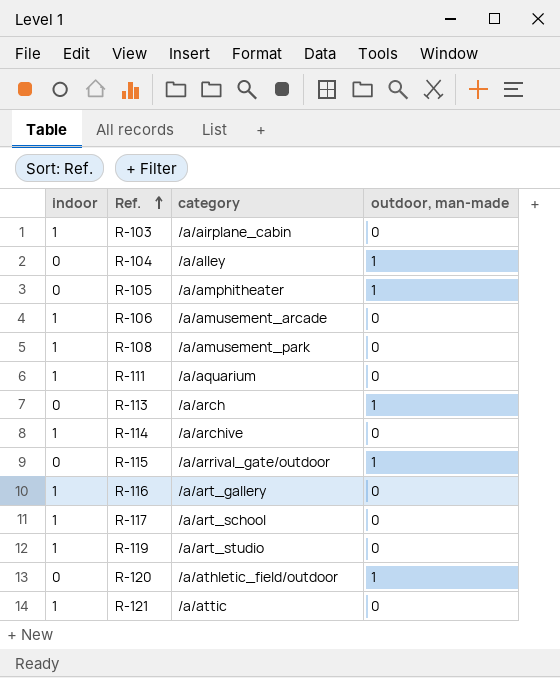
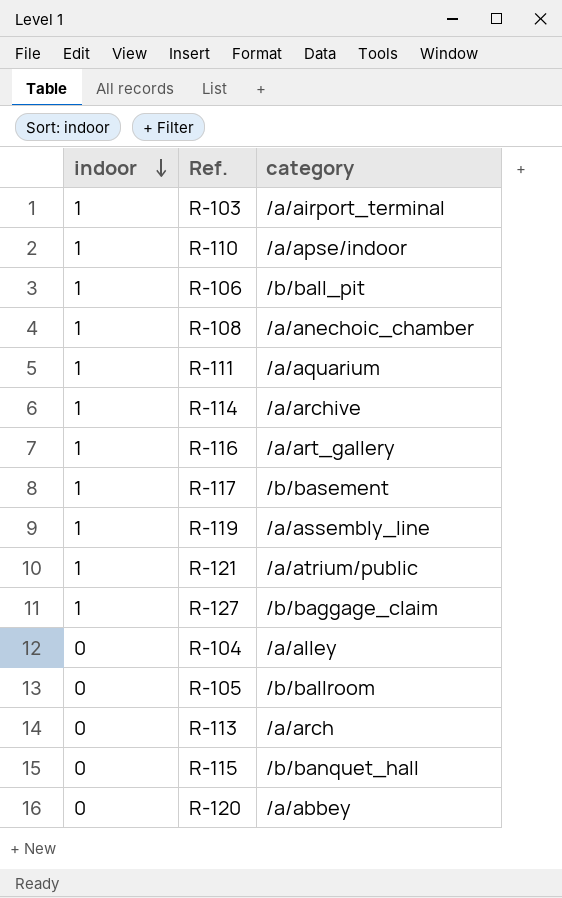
row order: Ref. ascending -> indoor descending
column outdoor, man-made | position: 4 -> none
R-103 | category: /a/airplane_cabin -> /a/airport_terminal
row R-110: none -> 1 | /a/apse/indoor
R-106 | category: /a/amusement_arcade -> /b/ball_pit
R-108 | category: /a/amusement_park -> /a/anechoic_chamber
R-117 | category: /a/art_school -> /b/basement
R-119 | category: /a/art_studio -> /a/assembly_line
R-121 | category: /a/attic -> /a/atrium/public
row R-127: none -> 1 | /b/baggage_claim
R-105 | category: /a/amphitheater -> /b/ballroom
R-115 | category: /a/arrival_gate/outdoor -> /b/banquet_hall
R-120 | category: /a/athletic_field/outdoor -> /a/abbey

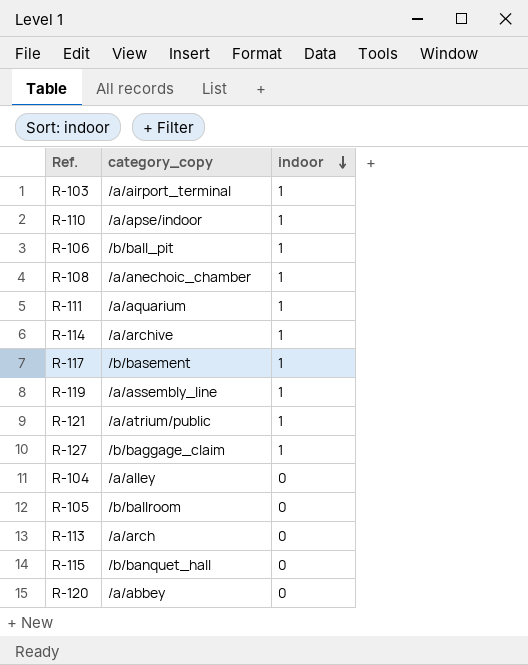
column name: category -> category_copy
column indoor | position: 1 -> 3
row R-116: 1 | /a/art_gallery -> none

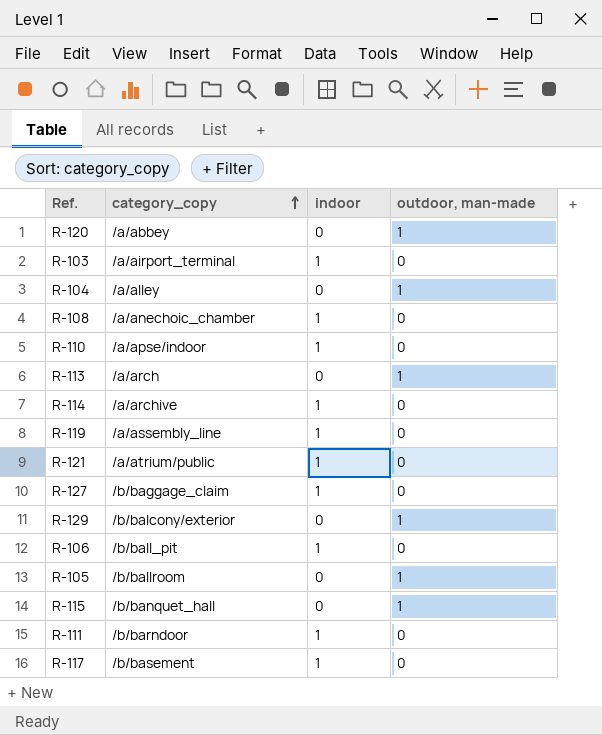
row order: indoor descending -> category_copy ascending
column outdoor, man-made | position: none -> 4
row R-129: none -> /b/balcony/exterior | 0 | 1
R-111 | category_copy: /a/aquarium -> /b/barndoor

